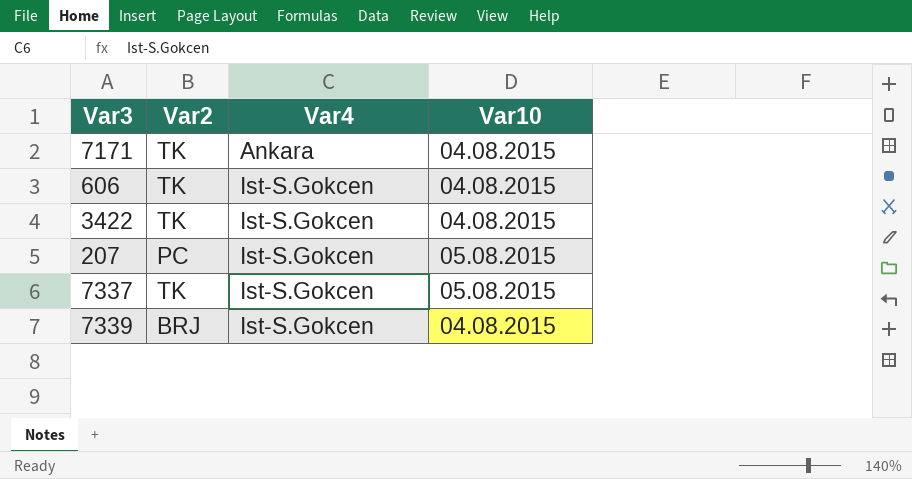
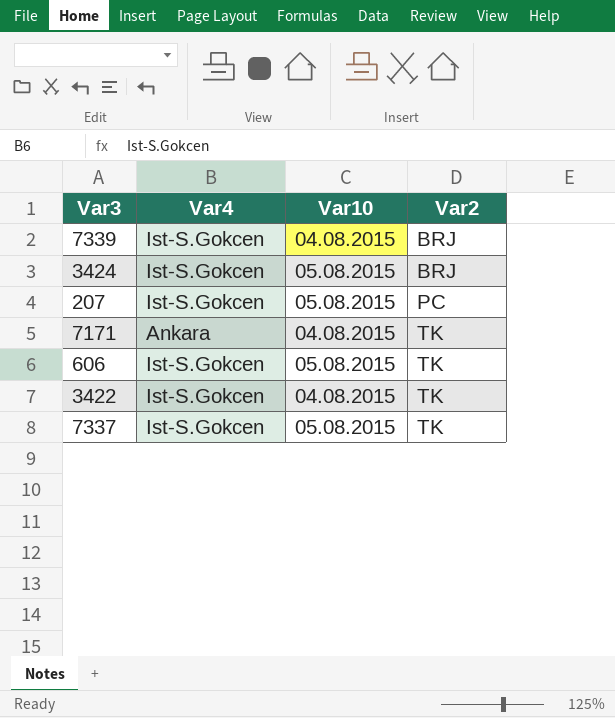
row order: Var4 ascending -> Var2 ascending
column Var2 | position: 2 -> 4
row 3424: none -> Ist-S.Gokcen | 05.08.2015 | BRJ
606 | Var10: 04.08.2015 -> 05.08.2015

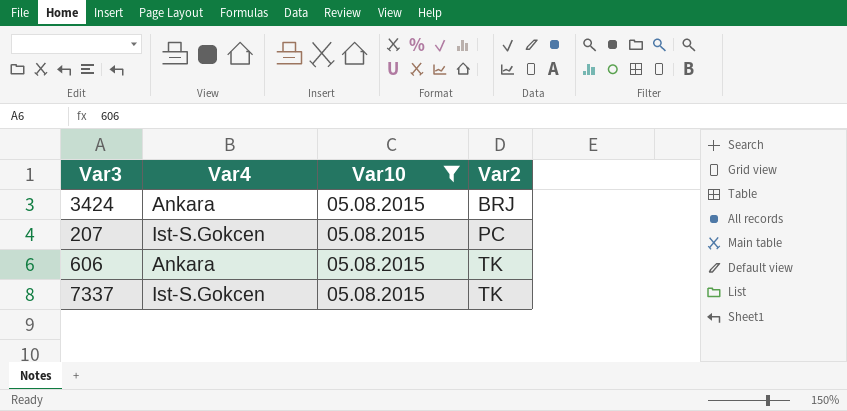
filter: none -> Var10 = 05.08.2015
3424 | Var4: Ist-S.Gokcen -> Ankara
606 | Var4: Ist-S.Gokcen -> Ankara

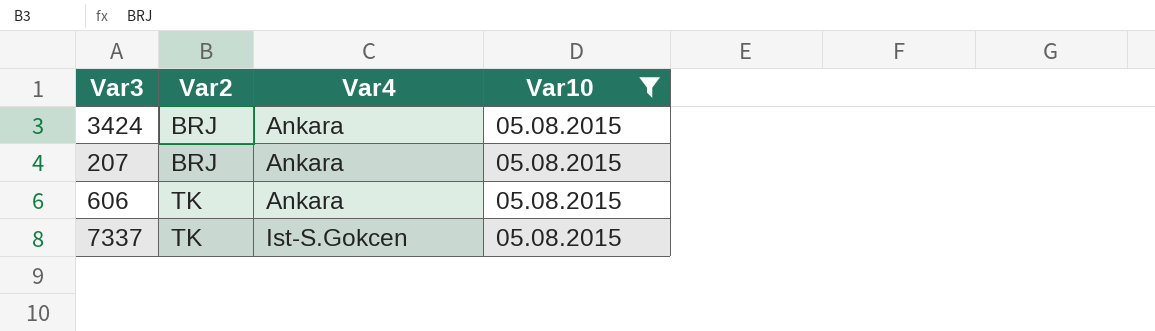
column Var2 | position: 4 -> 2
207 | Var2: PC -> BRJ
207 | Var4: Ist-S.Gokcen -> Ankara

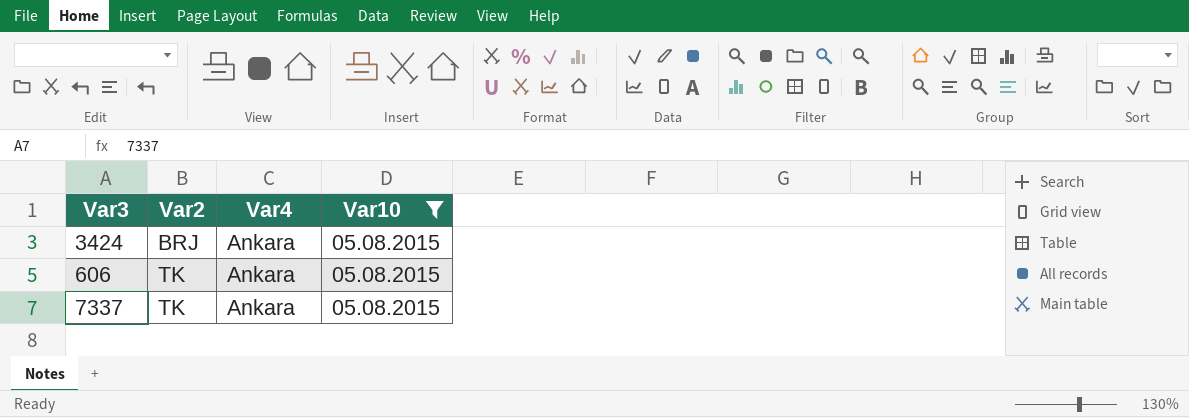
row 207: BRJ | Ankara | 05.08.2015 -> none
7337 | Var4: Ist-S.Gokcen -> Ankara

